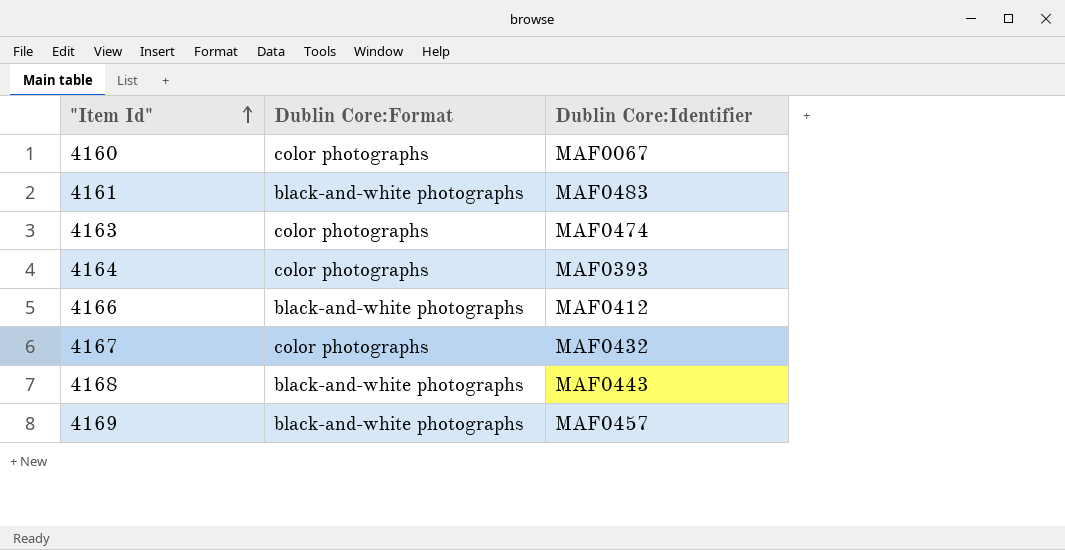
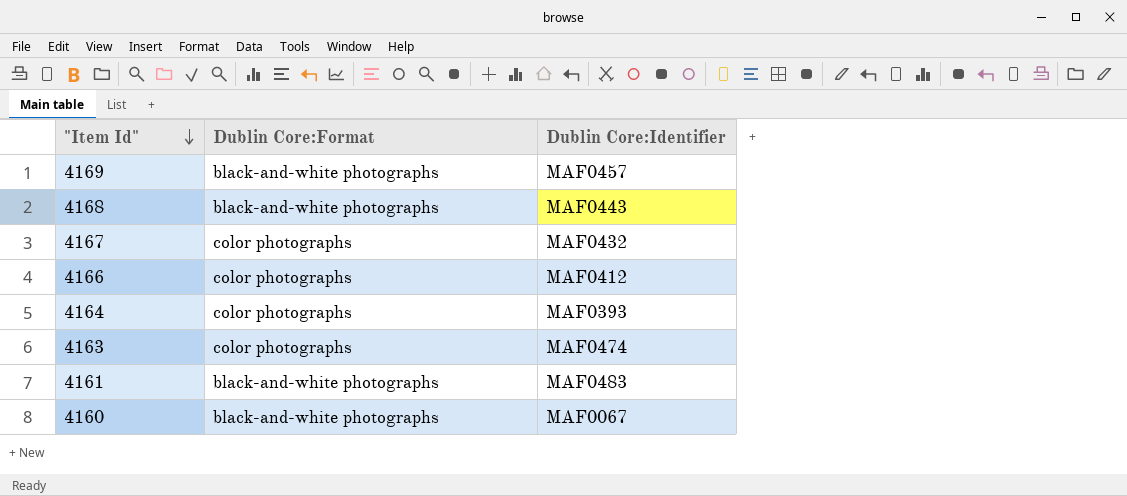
row order: "Item Id" ascending -> "Item Id" descending
4166 | Dublin Core:Format: black-and-white photographs -> color photographs
4160 | Dublin Core:Format: color photographs -> black-and-white photographs

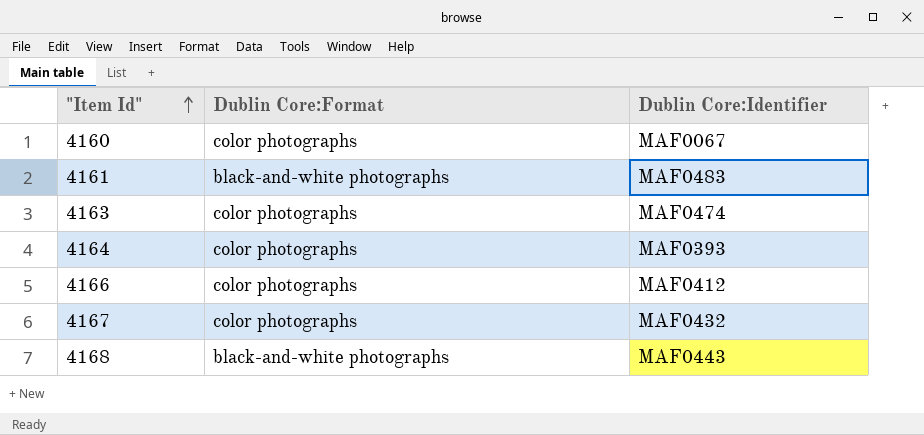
row order: "Item Id" descending -> "Item Id" ascending
row 4169: black-and-white photographs | MAF0457 -> none
4160 | Dublin Core:Format: black-and-white photographs -> color photographs

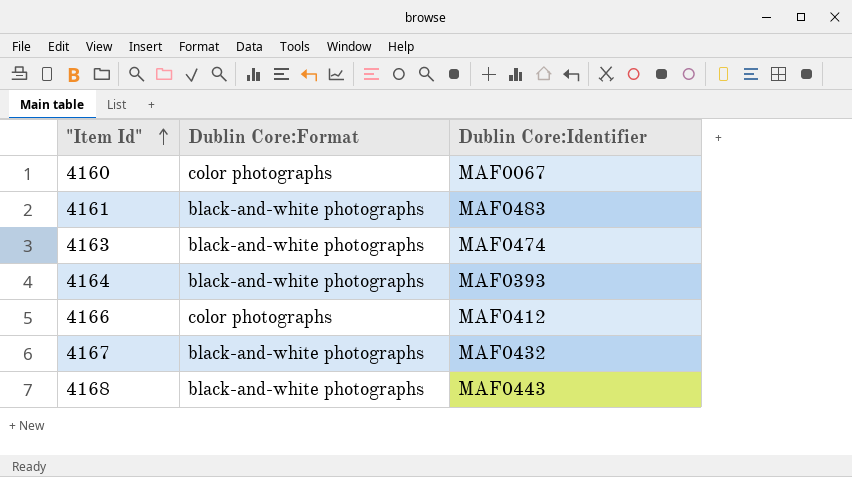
4163 | Dublin Core:Format: color photographs -> black-and-white photographs
4164 | Dublin Core:Format: color photographs -> black-and-white photographs
4167 | Dublin Core:Format: color photographs -> black-and-white photographs

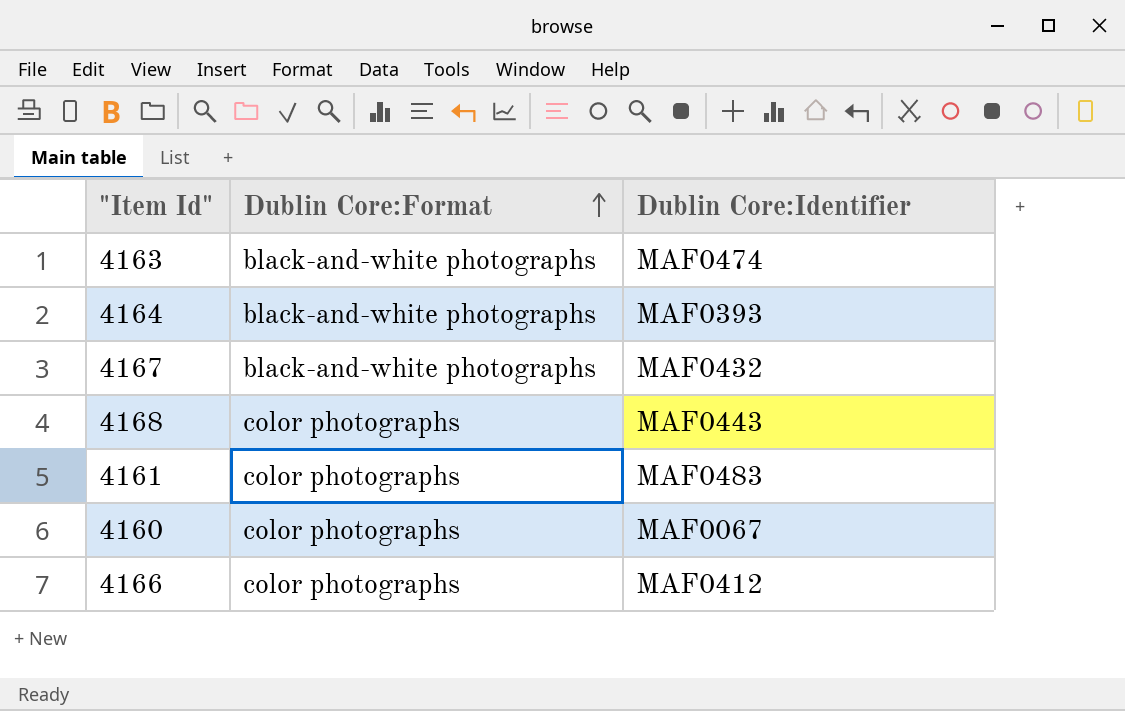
row order: "Item Id" ascending -> Dublin Core:Format ascending
4168 | Dublin Core:Format: black-and-white photographs -> color photographs
4161 | Dublin Core:Format: black-and-white photographs -> color photographs

